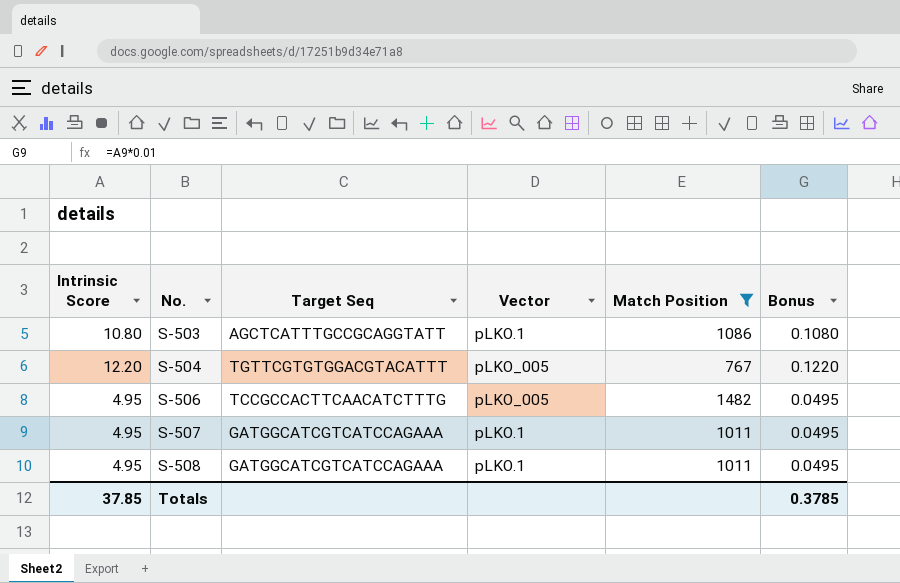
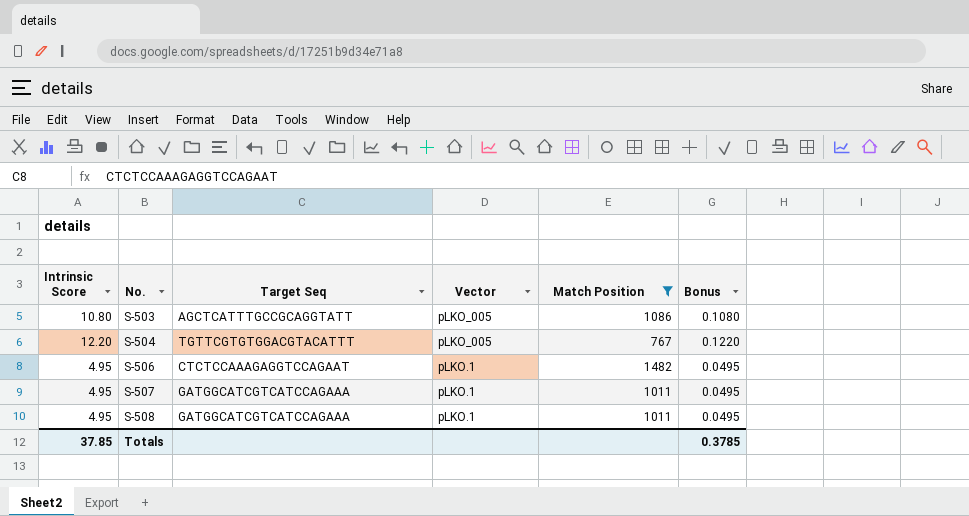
S-503 | Vector: pLKO.1 -> pLKO_005
S-506 | Target Seq: TCCGCCACTTCAACATCTTTG -> CTCTCCAAAGAGGTCCAGAAT
S-506 | Vector: pLKO_005 -> pLKO.1

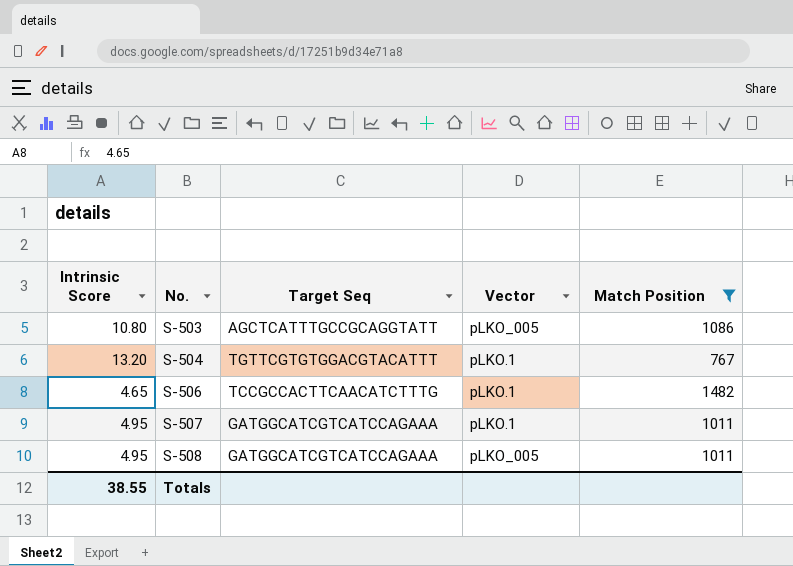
column Bonus | formula: [Intrinsic Score] * 0.01 -> none
S-504 | Intrinsic Score: 12.20 -> 13.20
S-504 | Vector: pLKO_005 -> pLKO.1
S-506 | Intrinsic Score: 4.95 -> 4.65
S-506 | Target Seq: CTCTCCAAAGAGGTCCAGAAT -> TCCGCCACTTCAACATCTTTG
S-508 | Vector: pLKO.1 -> pLKO_005
Totals | Intrinsic Score: 37.85 -> 38.55

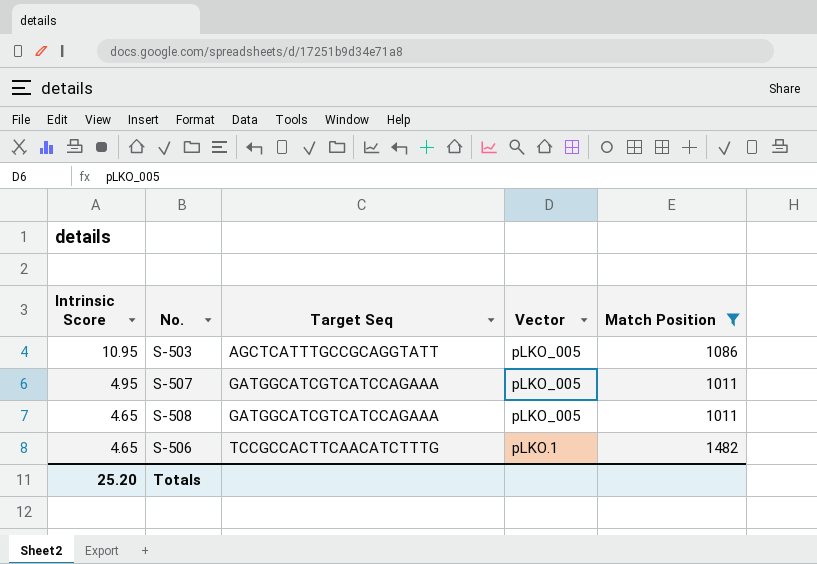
row order: No. ascending -> Intrinsic Score descending
row S-504: 13.20 | TGTTCGTGTGGACGTACATTT | pLKO.1 | 767 -> none
S-503 | Intrinsic Score: 10.80 -> 10.95
S-507 | Vector: pLKO.1 -> pLKO_005
S-508 | Intrinsic Score: 4.95 -> 4.65
Totals | Intrinsic Score: 38.55 -> 25.20

